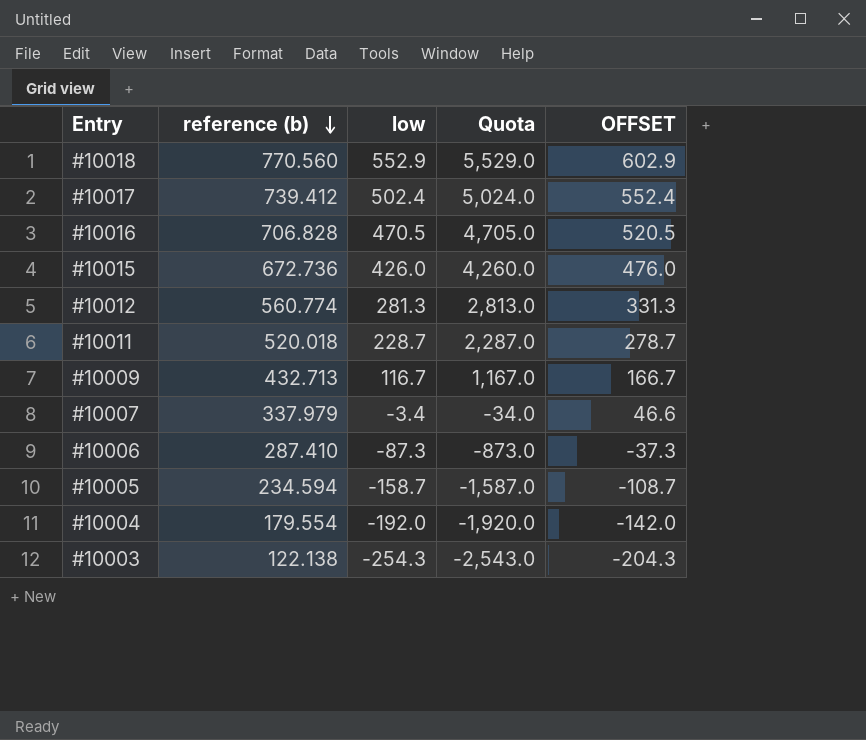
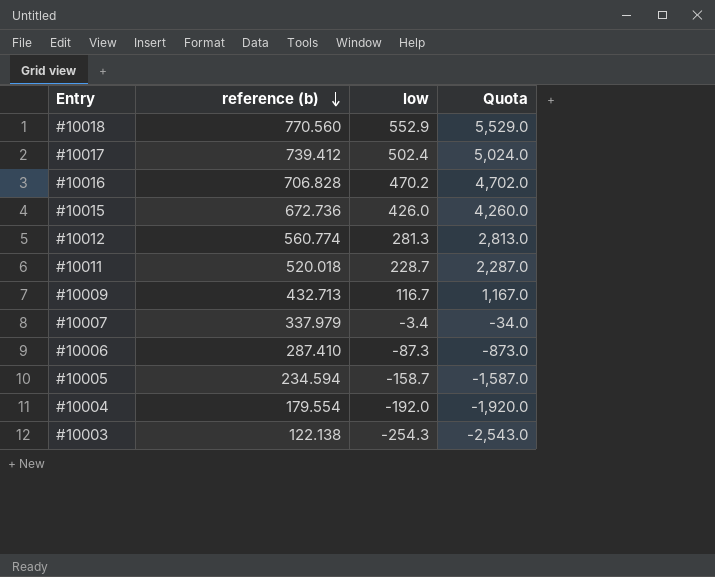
column OFFSET | formula: [low] + 50 -> none
#10016 | low: 470.5 -> 470.2
#10016 | Quota: 4,705.0 -> 4,702.0

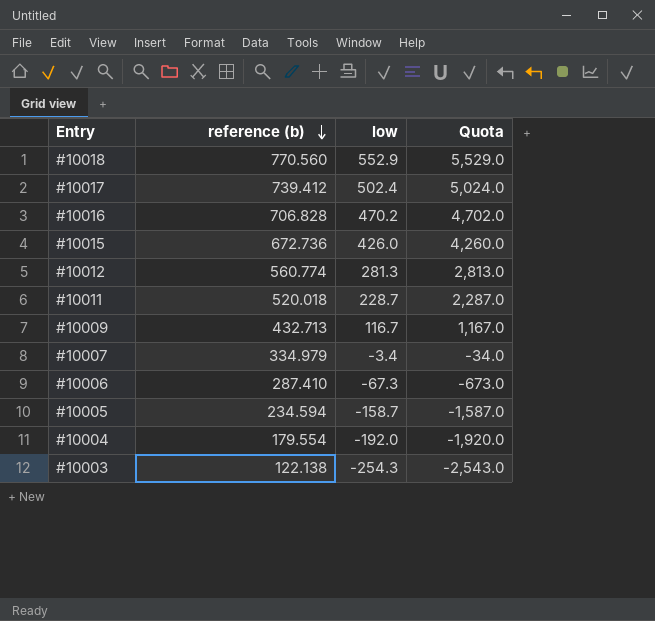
#10007 | reference (b): 337.979 -> 334.979
#10006 | low: -87.3 -> -67.3
#10006 | Quota: -873.0 -> -673.0

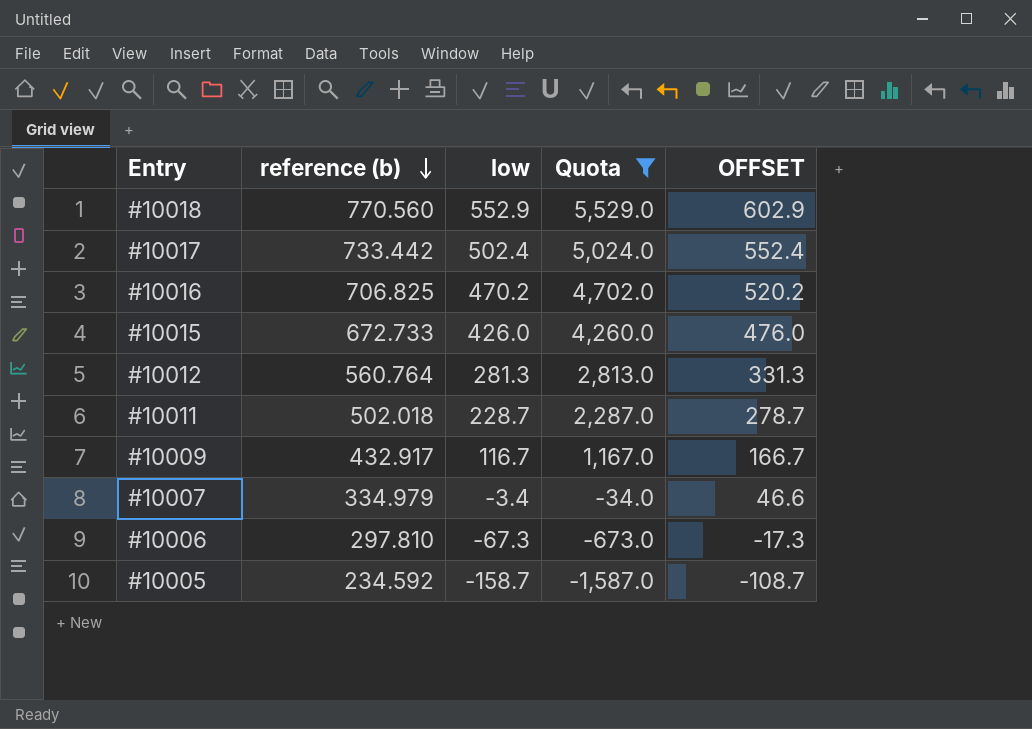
filter: none -> Quota >= -1,587.0
column OFFSET | formula: none -> [low] + 50
#10017 | reference (b): 739.412 -> 733.442
#10016 | reference (b): 706.828 -> 706.825
#10015 | reference (b): 672.736 -> 672.733
#10012 | reference (b): 560.774 -> 560.764
#10011 | reference (b): 520.018 -> 502.018
#10009 | reference (b): 432.713 -> 432.917
#10006 | reference (b): 287.410 -> 297.810
#10005 | reference (b): 234.594 -> 234.592

